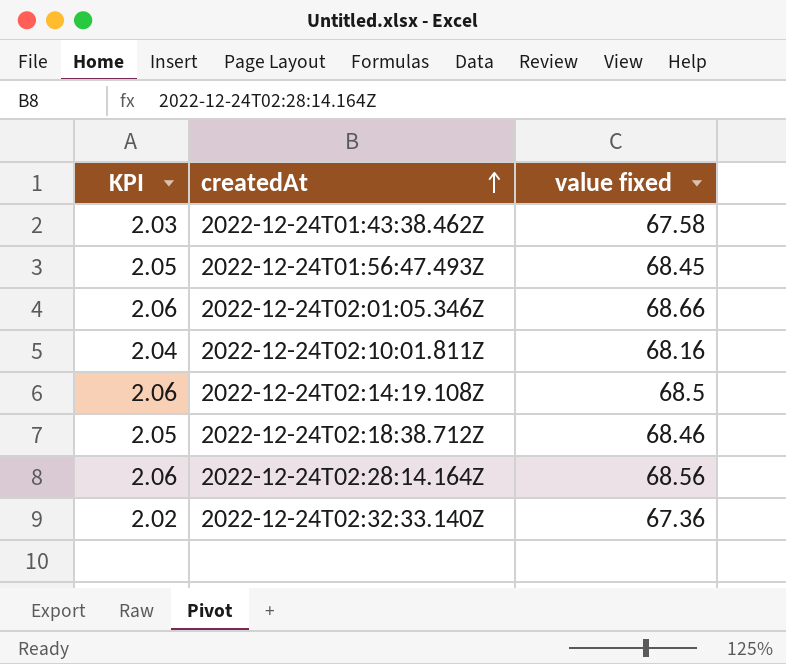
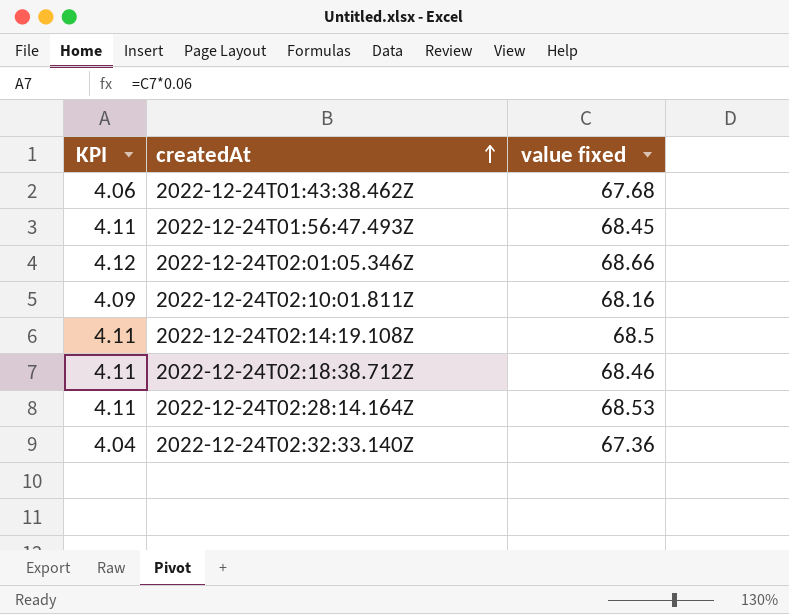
column KPI | formula: [value fixed] * 0.03 -> [value fixed] * 0.06
2022-12-24T01:43:38.462Z | value fixed: 67.58 -> 67.68
2022-12-24T02:28:14.164Z | value fixed: 68.56 -> 68.53

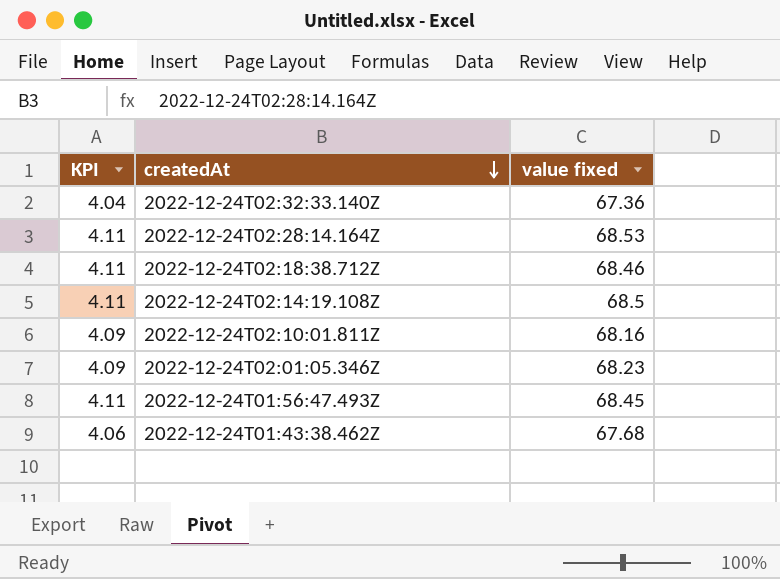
row order: createdAt ascending -> createdAt descending
2022-12-24T02:01:05.346Z | KPI: 4.12 -> 4.09
2022-12-24T02:01:05.346Z | value fixed: 68.66 -> 68.23

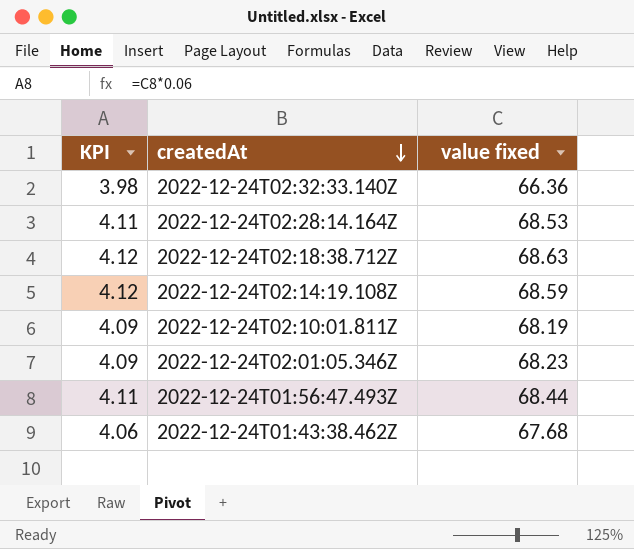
2022-12-24T02:32:33.140Z | KPI: 4.04 -> 3.98
2022-12-24T02:32:33.140Z | value fixed: 67.36 -> 66.36
2022-12-24T02:18:38.712Z | KPI: 4.11 -> 4.12
2022-12-24T02:18:38.712Z | value fixed: 68.46 -> 68.63
2022-12-24T02:14:19.108Z | KPI: 4.11 -> 4.12
2022-12-24T02:14:19.108Z | value fixed: 68.5 -> 68.59
2022-12-24T02:10:01.811Z | value fixed: 68.16 -> 68.19
2022-12-24T01:56:47.493Z | value fixed: 68.45 -> 68.44

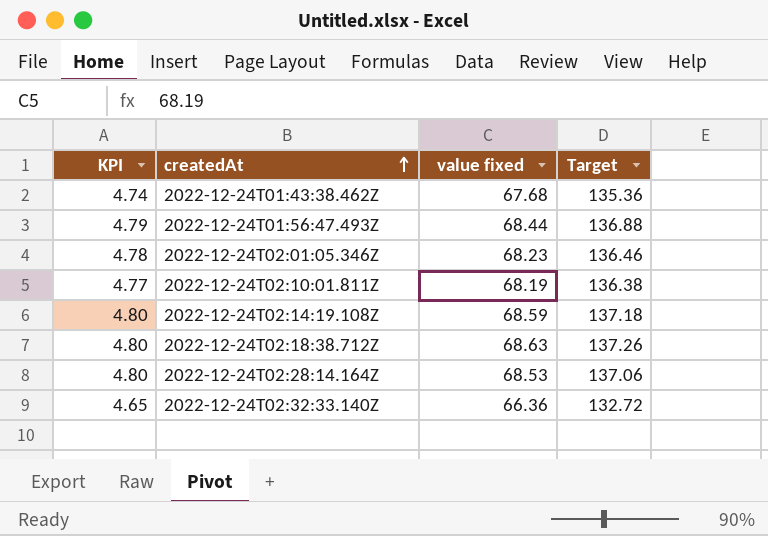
row order: createdAt descending -> createdAt ascending
column KPI | formula: [value fixed] * 0.06 -> [value fixed] * 0.07
column Target | formula: none -> [value fixed] * 2

